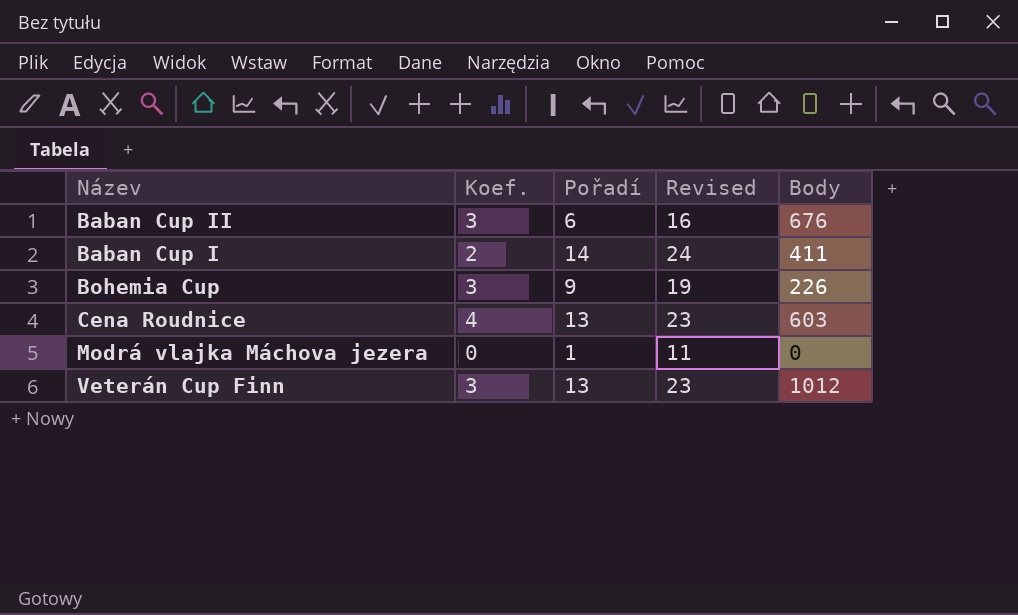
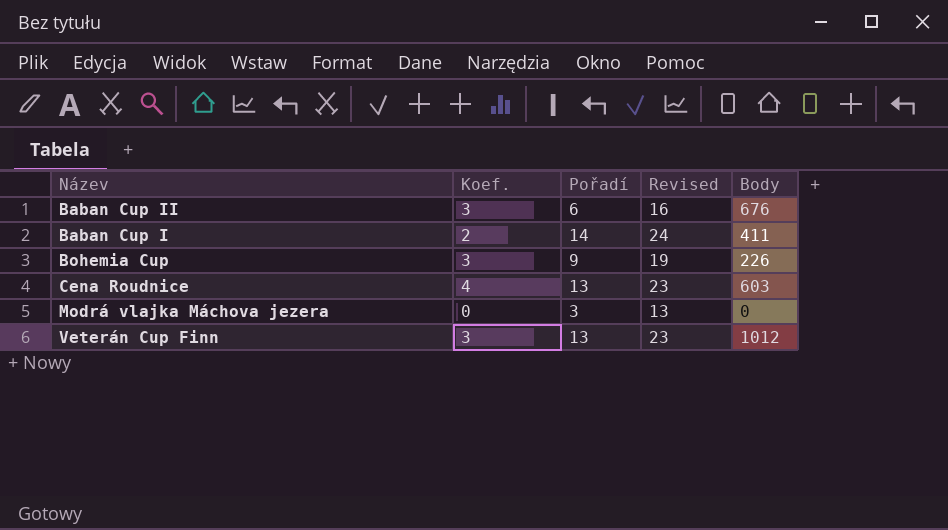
Modrá vlajka Máchova jezera | Pořadí: 1 -> 3
Modrá vlajka Máchova jezera | Revised: 11 -> 13

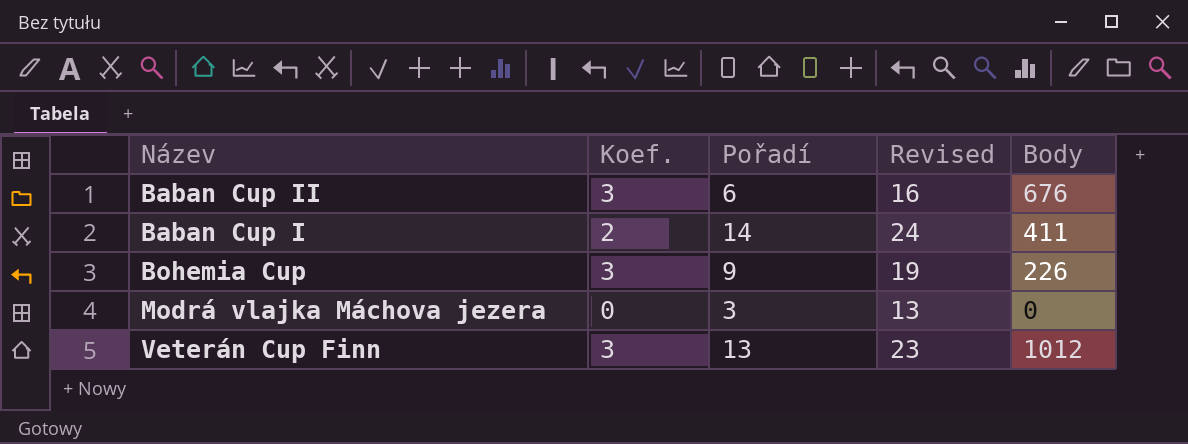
row Cena Roudnice: 4 | 13 | 23 | 603 -> none

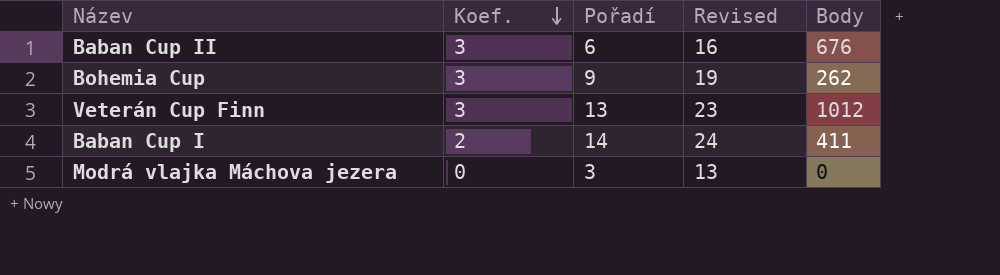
row order: none -> Koef. descending
Bohemia Cup | Body: 226 -> 262

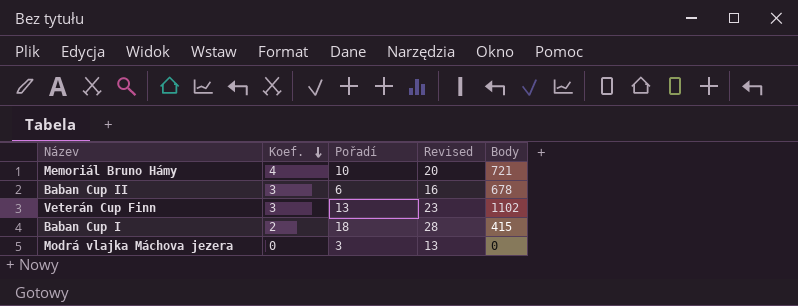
row Bohemia Cup: 3 | 9 | 19 | 262 -> none
row Memoriál Bruno Hámy: none -> 4 | 10 | 20 | 721
Baban Cup II | Body: 676 -> 678
Veterán Cup Finn | Body: 1012 -> 1102
Baban Cup I | Pořadí: 14 -> 18
Baban Cup I | Revised: 24 -> 28
Baban Cup I | Body: 411 -> 415

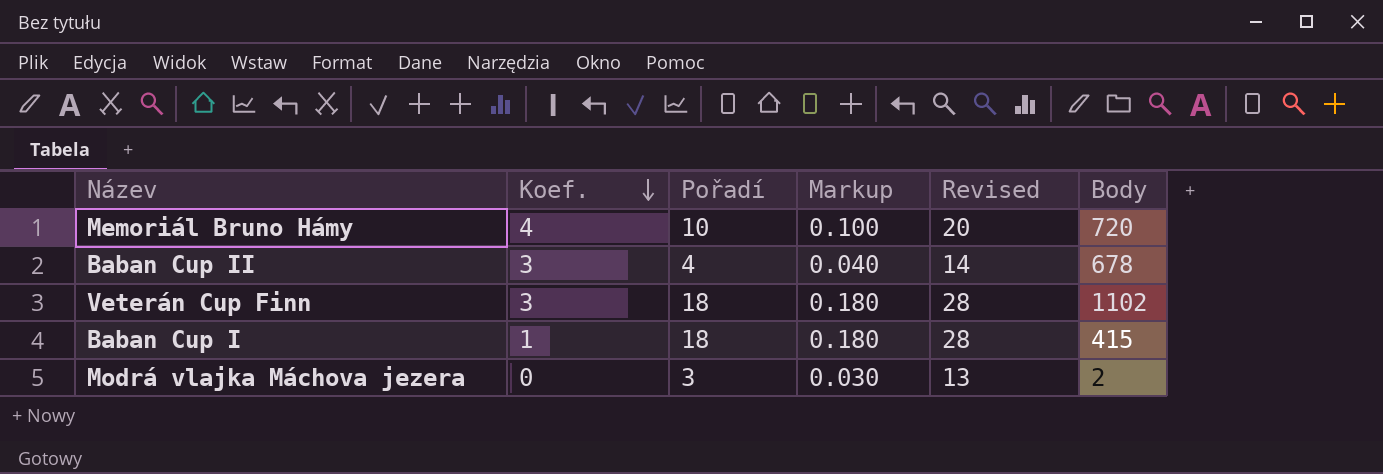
column Markup | formula: none -> [Pořadí] * 0.01
Memoriál Bruno Hámy | Body: 721 -> 720
Baban Cup II | Pořadí: 6 -> 4
Baban Cup II | Revised: 16 -> 14
Veterán Cup Finn | Pořadí: 13 -> 18
Veterán Cup Finn | Revised: 23 -> 28
Baban Cup I | Koef.: 2 -> 1
Modrá vlajka Máchova jezera | Body: 0 -> 2

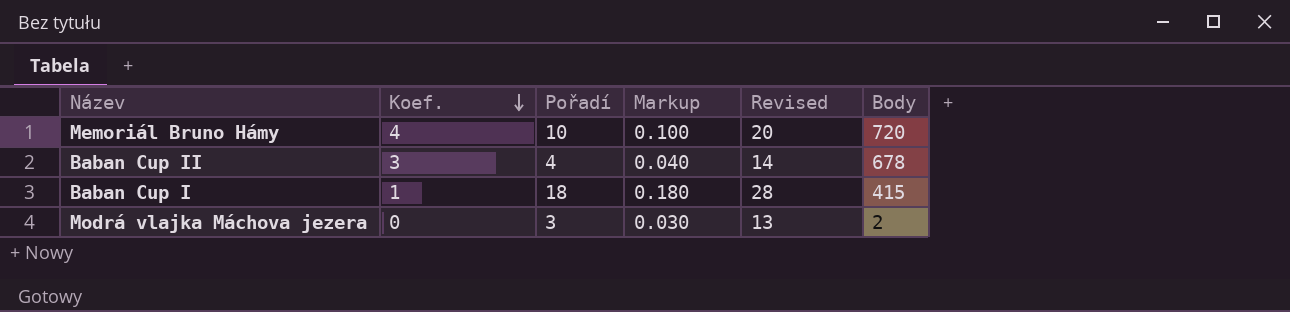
row Veterán Cup Finn: 3 | 18 | 0.180 | 28 | 1102 -> none

